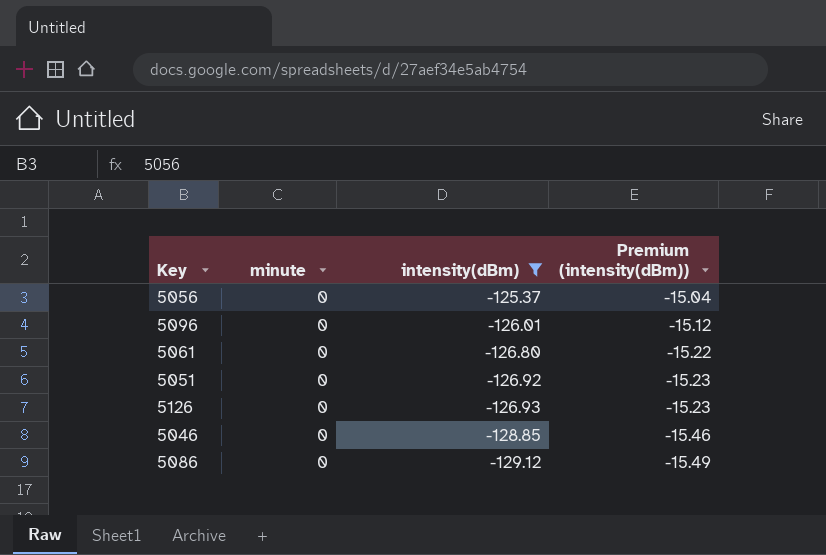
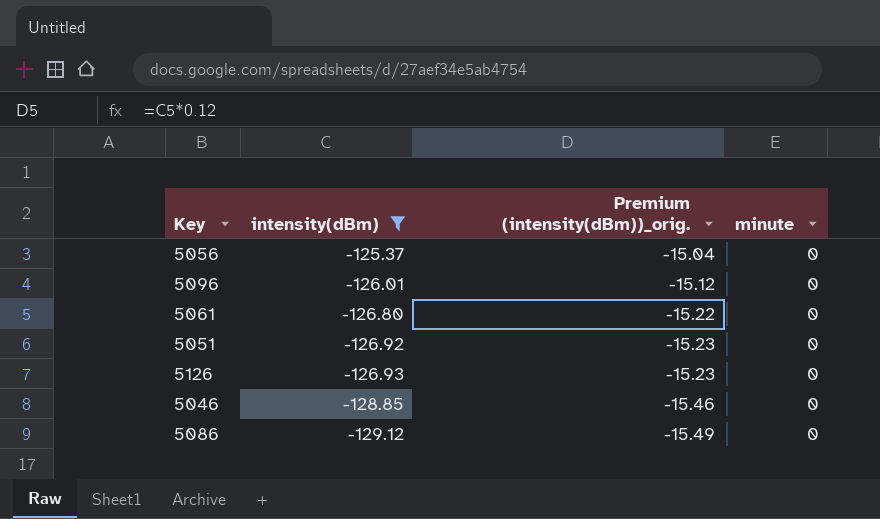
column name: Premium (intensity(dBm)) -> Premium (intensity(dBm))_orig.
column minute | position: 2 -> 4

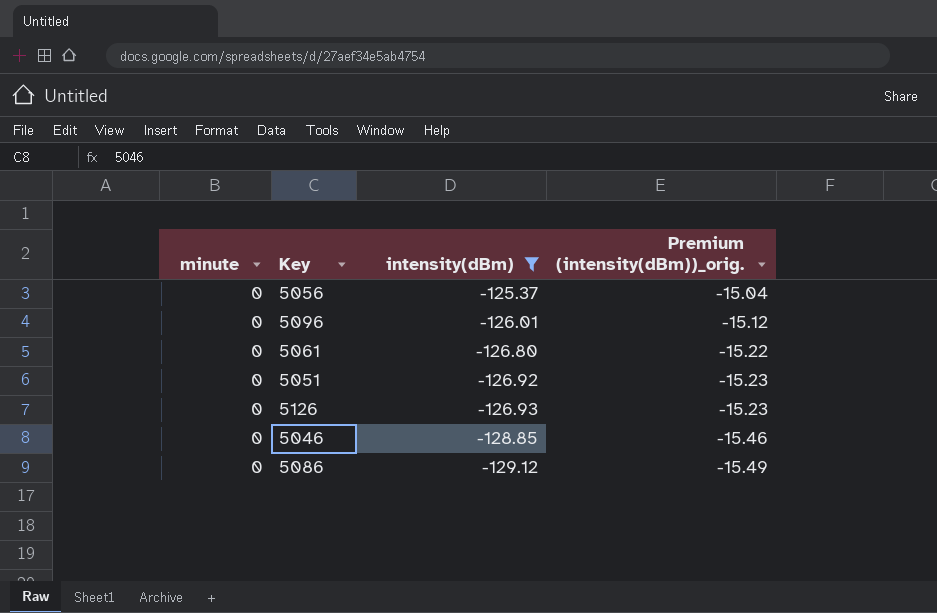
column minute | position: 4 -> 1

